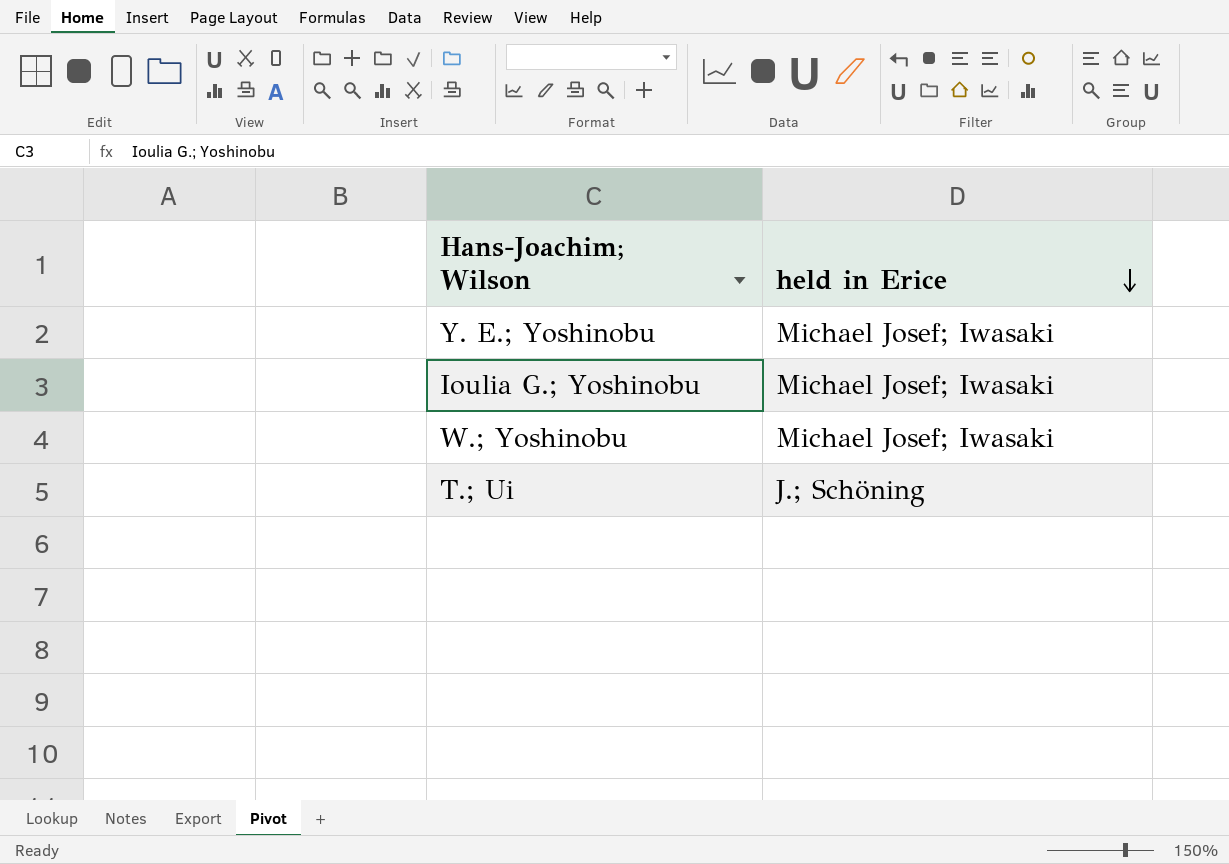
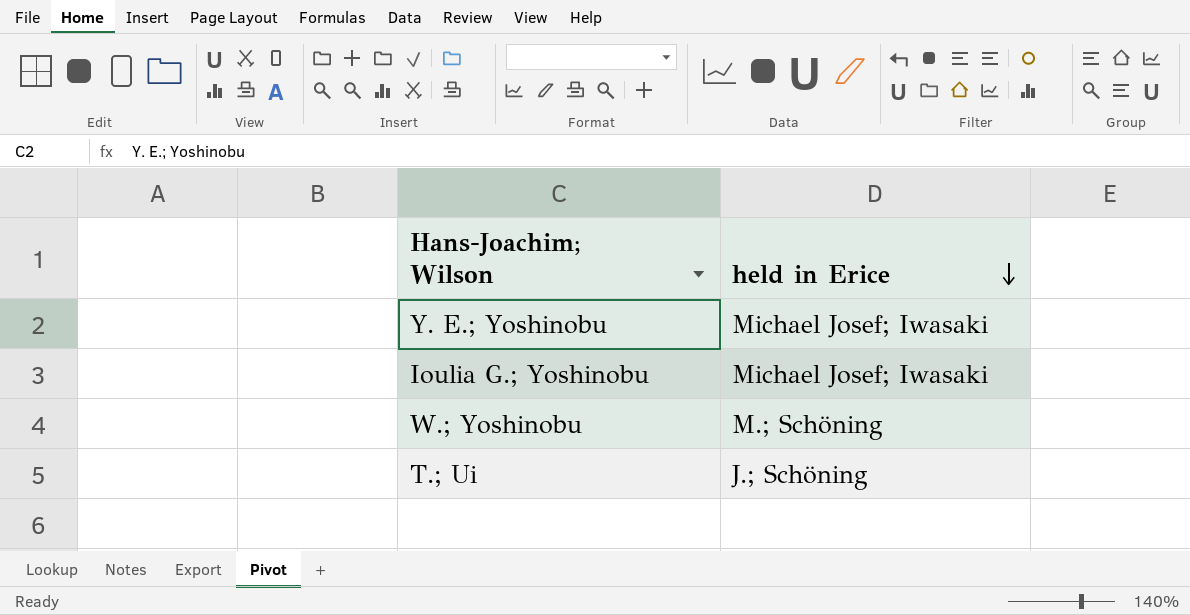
W.; Yoshinobu | held in Erice: Michael Josef; Iwasaki -> M.; Schöning

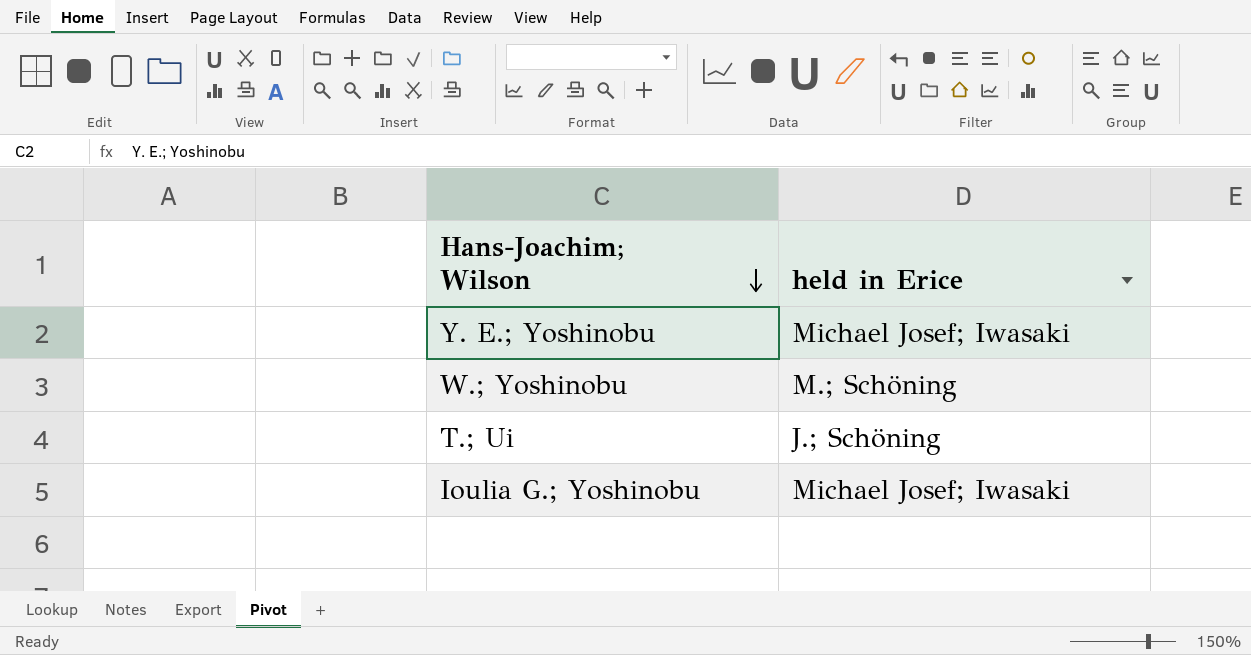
row order: held in Erice descending -> Hans-Joachim; Wilson descending

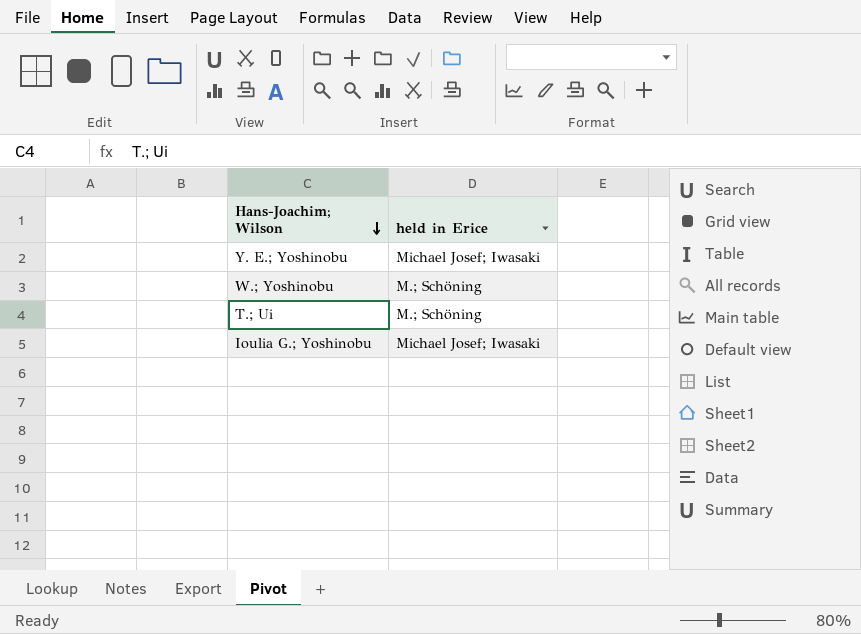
T.; Ui | held in Erice: J.; Schöning -> M.; Schöning

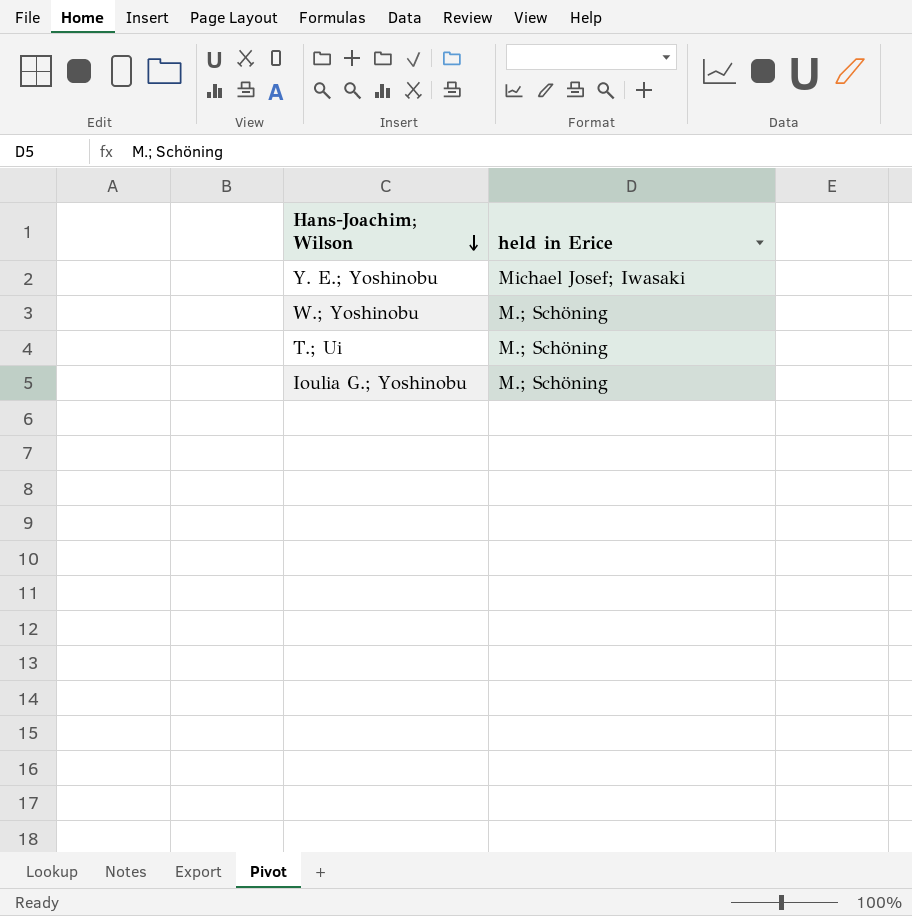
Ioulia G.; Yoshinobu | held in Erice: Michael Josef; Iwasaki -> M.; Schöning

